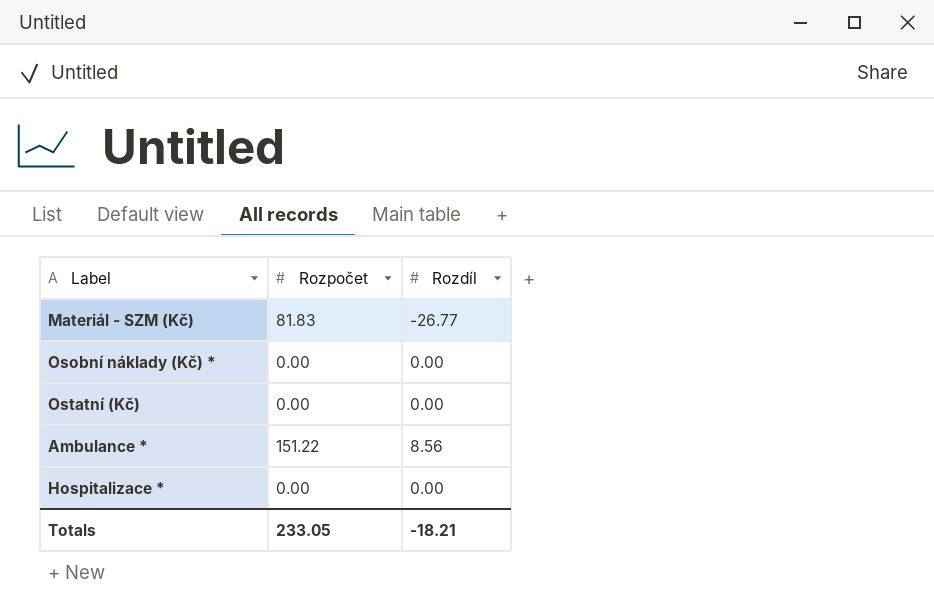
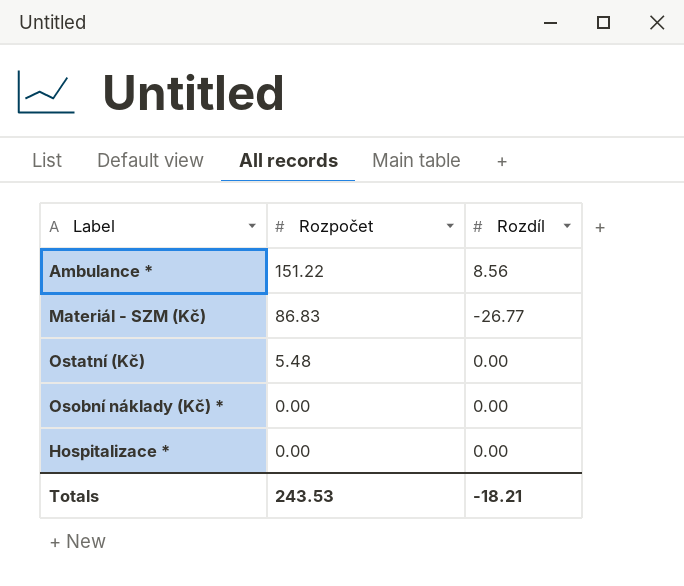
row order: none -> Rozpočet descending
Materiál - SZM (Kč) | Rozpočet: 81.83 -> 86.83
Ostatní (Kč) | Rozpočet: 0.00 -> 5.48
Totals | Rozpočet: 233.05 -> 243.53

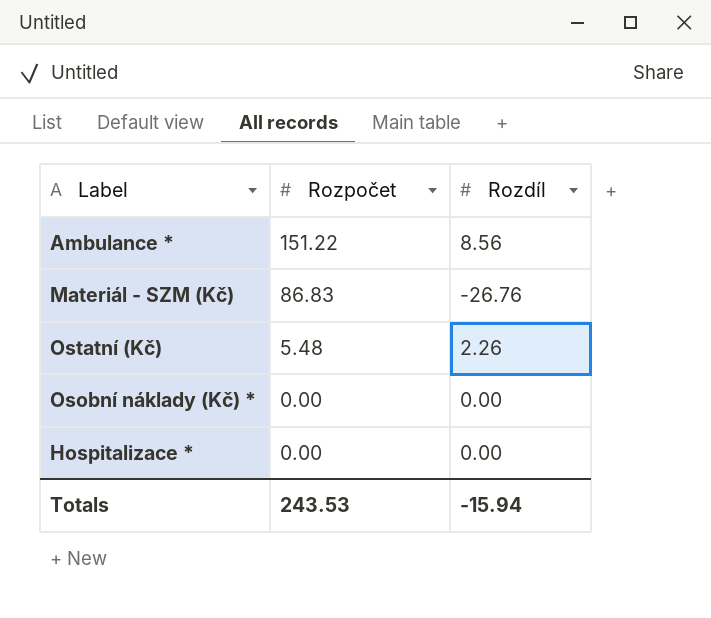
Materiál - SZM (Kč) | Rozdíl: -26.77 -> -26.76
Ostatní (Kč) | Rozdíl: 0.00 -> 2.26
Totals | Rozdíl: -18.21 -> -15.94

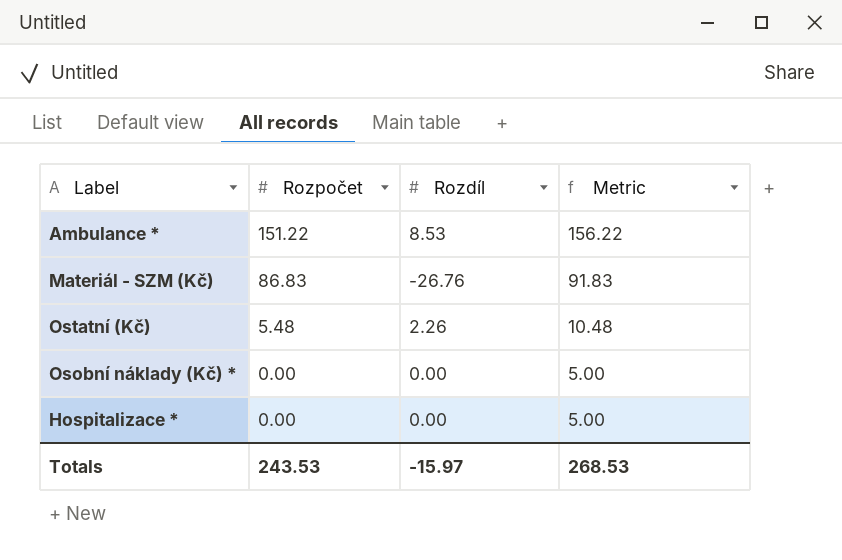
column Metric | formula: none -> [Rozpočet] + 5
Ambulance * | Rozdíl: 8.56 -> 8.53
Totals | Rozdíl: -15.94 -> -15.97

